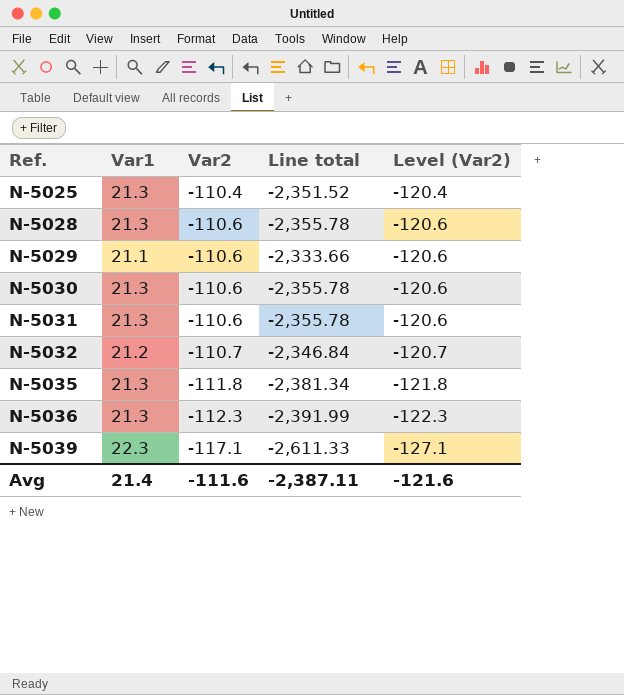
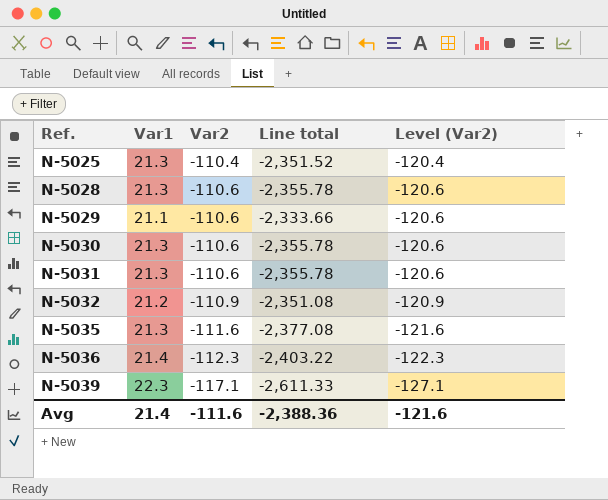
N-5032 | Var2: -110.7 -> -110.9
N-5032 | Line total: -2,346.84 -> -2,351.08
N-5032 | Level (Var2): -120.7 -> -120.9
N-5035 | Var2: -111.8 -> -111.6
N-5035 | Line total: -2,381.34 -> -2,377.08
N-5035 | Level (Var2): -121.8 -> -121.6
N-5036 | Var1: 21.3 -> 21.4
N-5036 | Line total: -2,391.99 -> -2,403.22
Avg | Line total: -2,387.11 -> -2,388.36

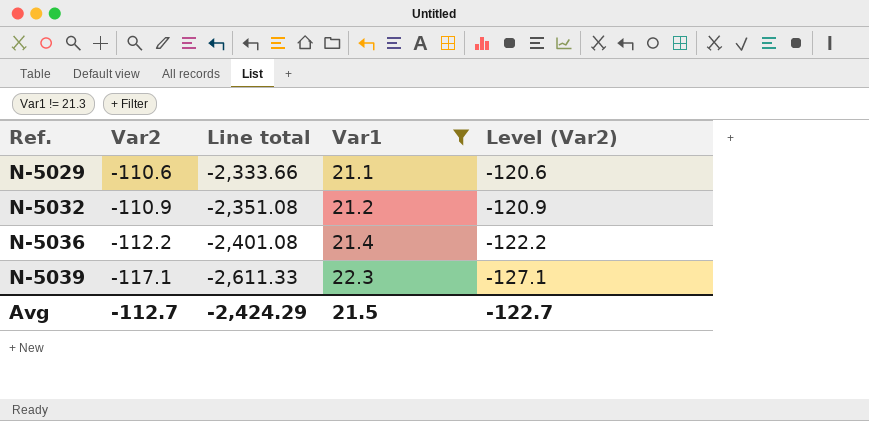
filter: none -> Var1 != 21.3
column Var1 | position: 2 -> 4
N-5036 | Var2: -112.3 -> -112.2
N-5036 | Line total: -2,403.22 -> -2,401.08
N-5036 | Level (Var2): -122.3 -> -122.2
Avg | Var2: -111.6 -> -112.7
Avg | Line total: -2,388.36 -> -2,424.29
Avg | Var1: 21.4 -> 21.5
Avg | Level (Var2): -121.6 -> -122.7

